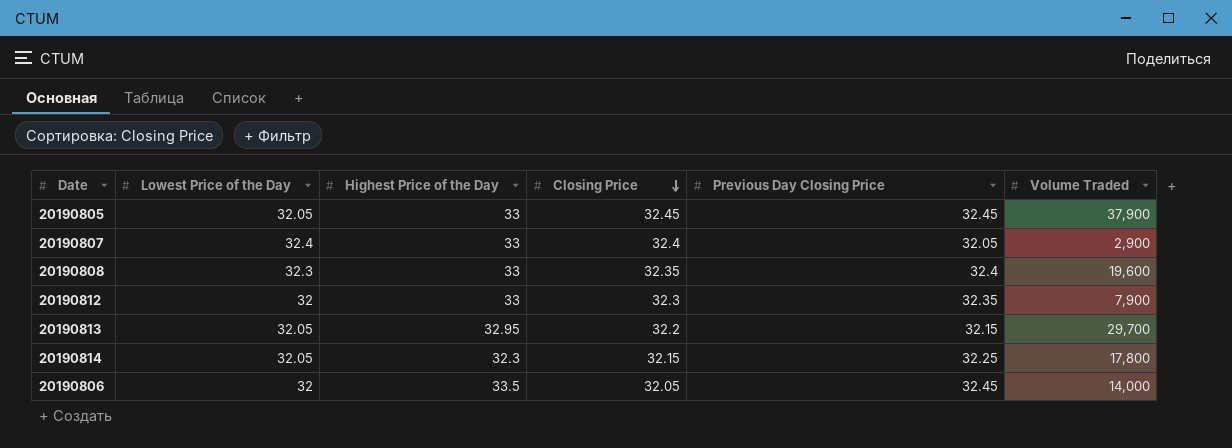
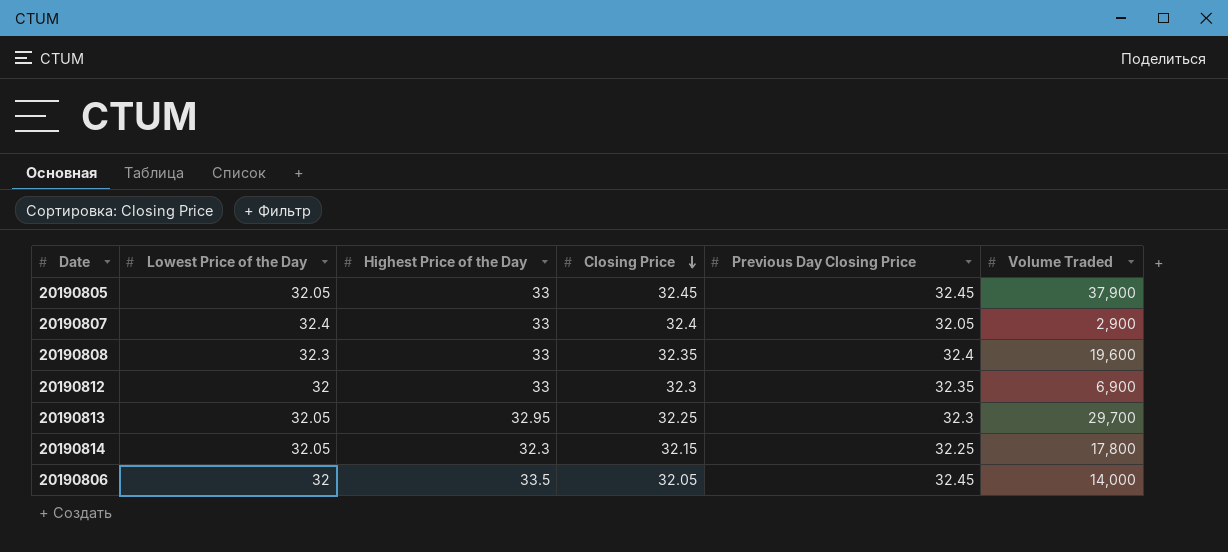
20190812 | Volume Traded: 7,900 -> 6,900
20190813 | Closing Price: 32.2 -> 32.25
20190813 | Previous Day Closing Price: 32.15 -> 32.3

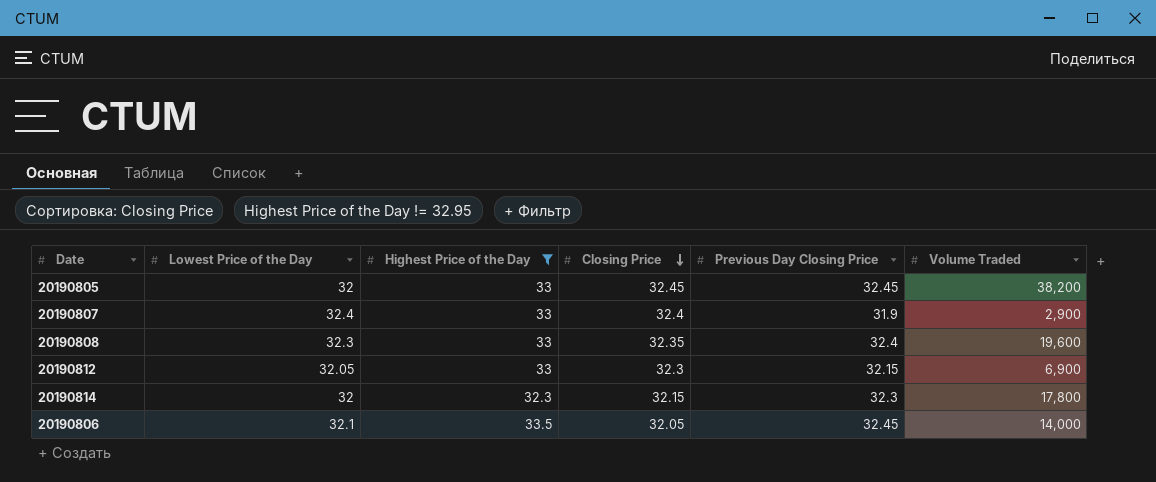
filter: none -> Highest Price of the Day != 32.95
20190805 | Lowest Price of the Day: 32.05 -> 32
20190805 | Volume Traded: 37,900 -> 38,200
20190807 | Previous Day Closing Price: 32.05 -> 31.9
20190812 | Lowest Price of the Day: 32 -> 32.05
20190812 | Previous Day Closing Price: 32.35 -> 32.15
20190814 | Lowest Price of the Day: 32.05 -> 32
20190814 | Previous Day Closing Price: 32.25 -> 32.3
20190806 | Lowest Price of the Day: 32 -> 32.1

